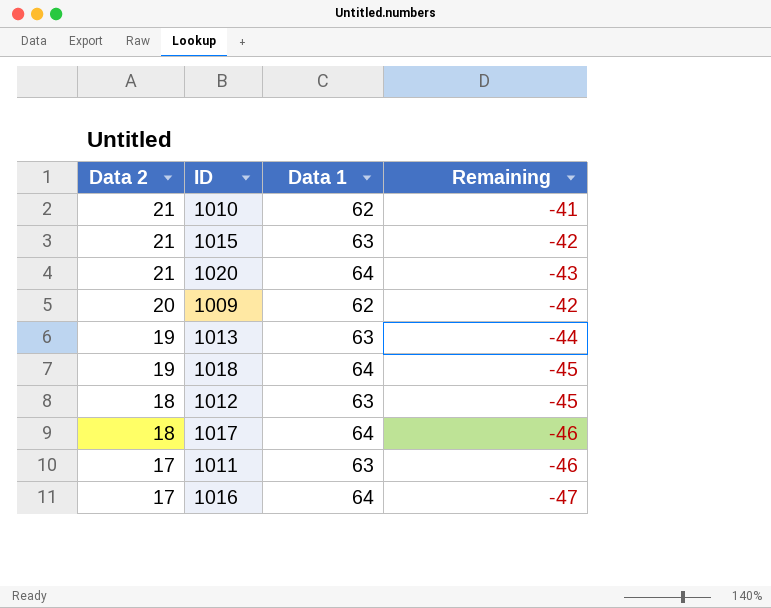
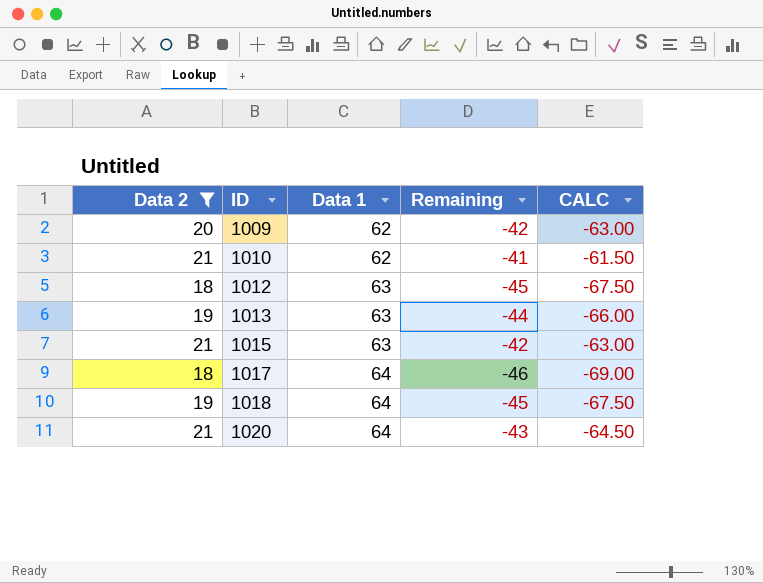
filter: none -> Data 2 != 17
row order: Data 2 descending -> ID ascending
column CALC | formula: none -> [Remaining] * 1.5

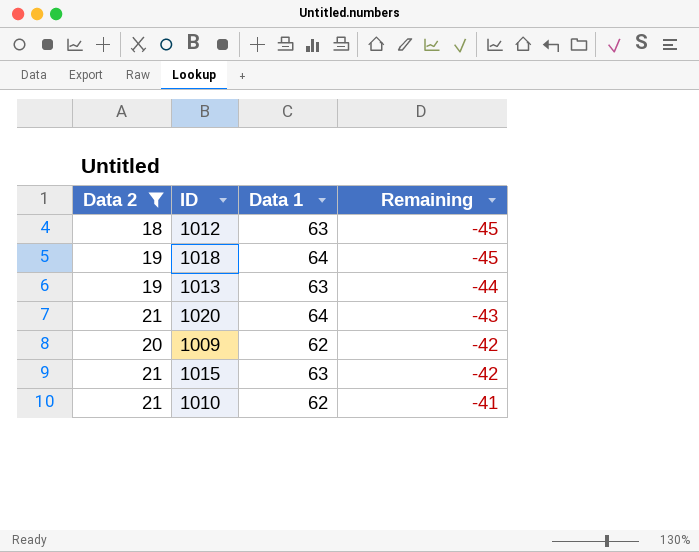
row order: ID ascending -> Remaining ascending
column CALC | formula: [Remaining] * 1.5 -> none
row 1017: 18 | 64 | -46 | -69.00 -> none

